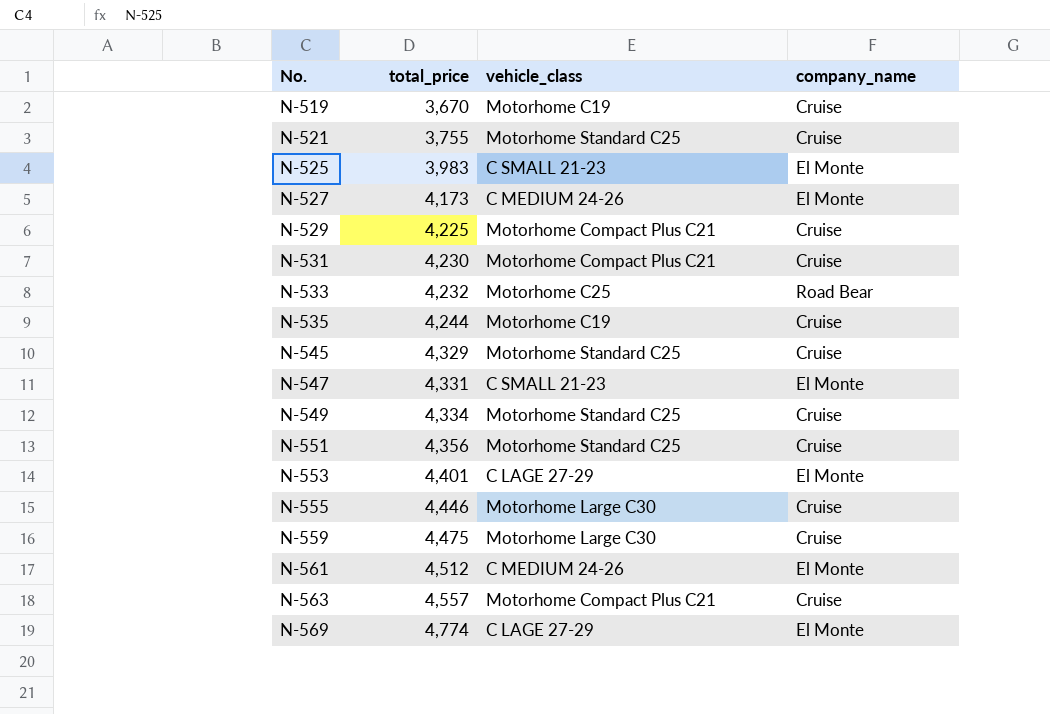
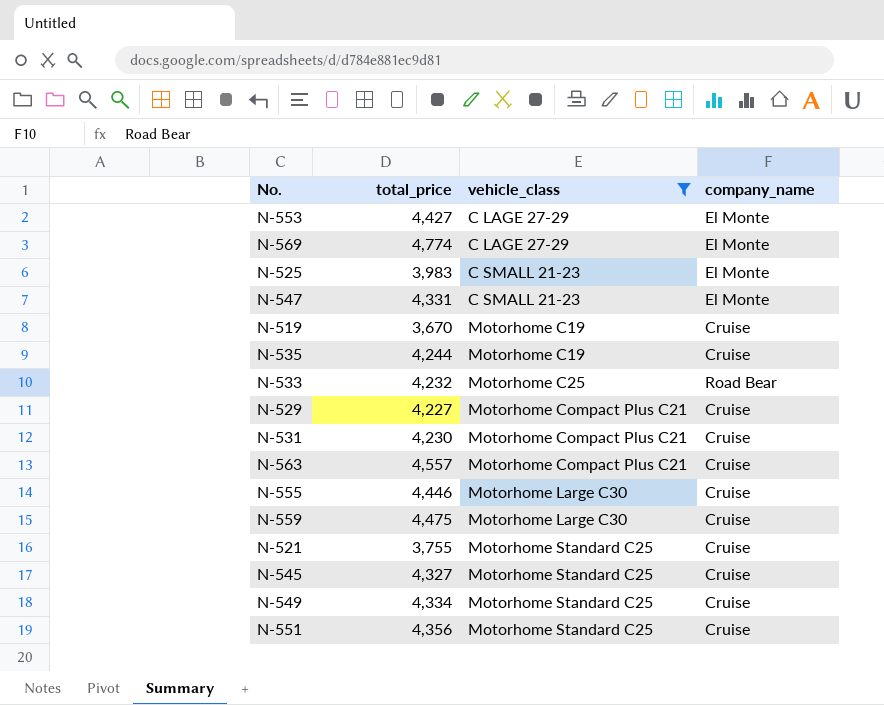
filter: none -> vehicle_class != C MEDIUM 24-26
row order: No. ascending -> vehicle_class ascending
N-553 | total_price: 4,401 -> 4,427
N-529 | total_price: 4,225 -> 4,227
N-545 | total_price: 4,329 -> 4,327

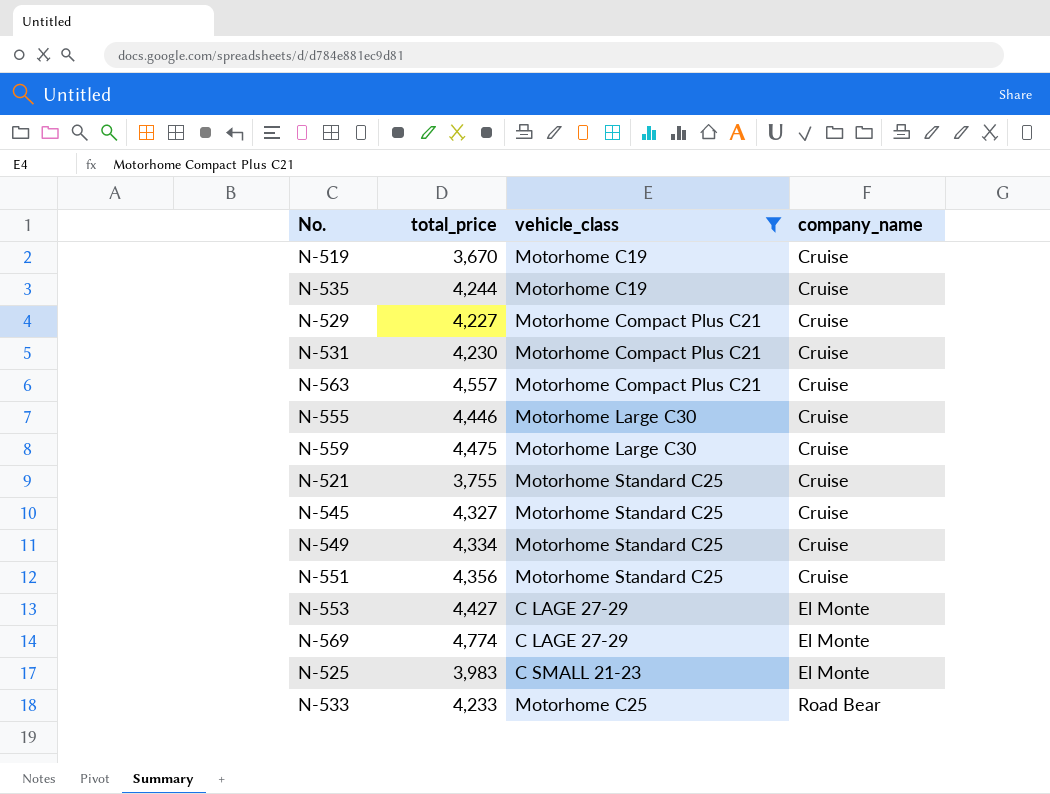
row order: vehicle_class ascending -> company_name ascending
row N-547: 4,331 | C SMALL 21-23 | El Monte -> none
N-533 | total_price: 4,232 -> 4,233

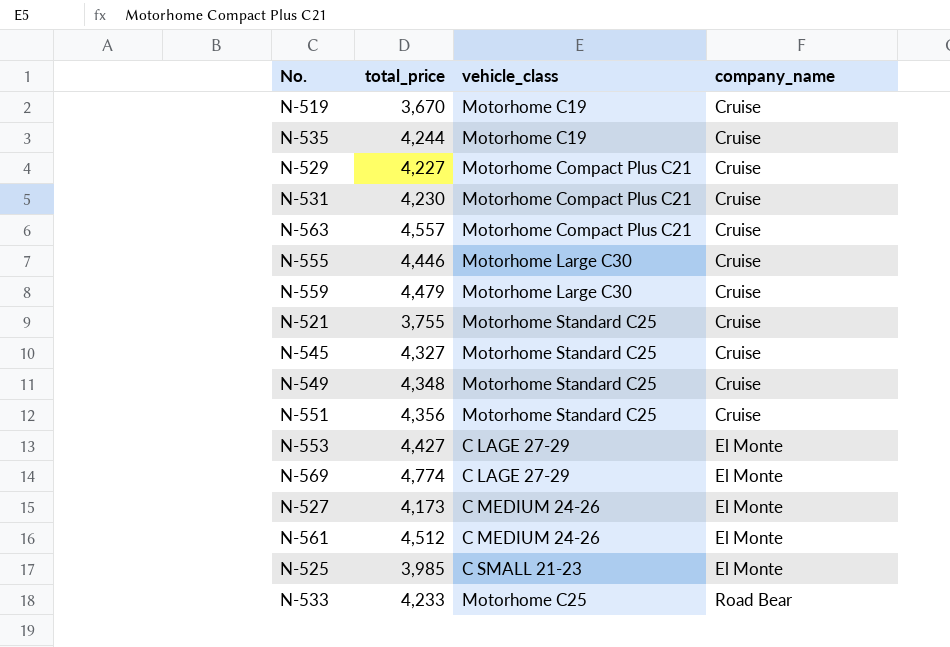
filter: vehicle_class != C MEDIUM 24-26 -> none
N-559 | total_price: 4,475 -> 4,479
N-549 | total_price: 4,334 -> 4,348
N-525 | total_price: 3,983 -> 3,985

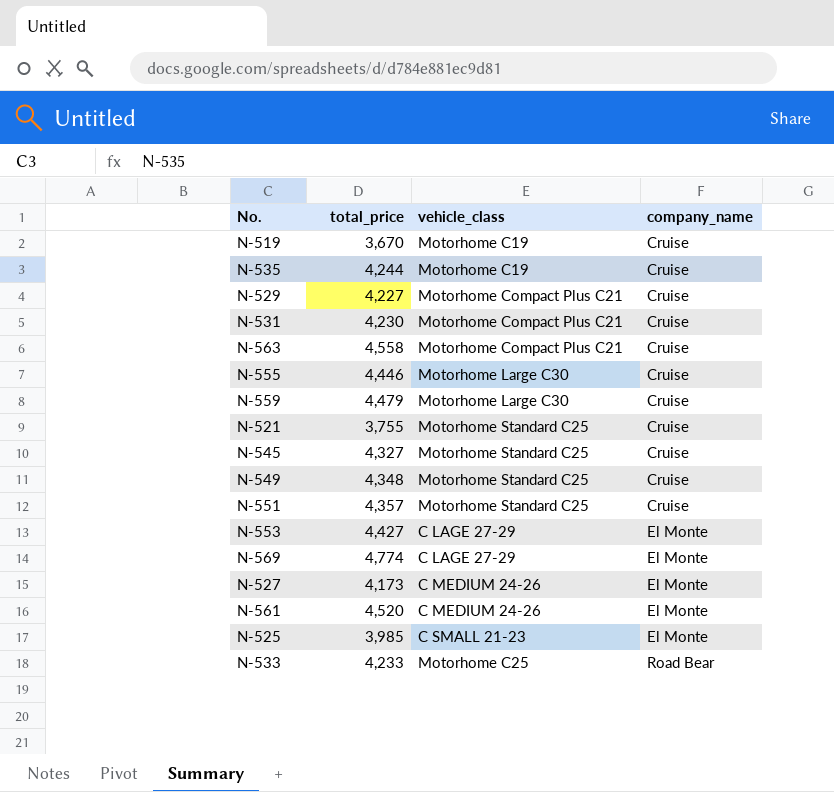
N-563 | total_price: 4,557 -> 4,558
N-551 | total_price: 4,356 -> 4,357
N-561 | total_price: 4,512 -> 4,520

